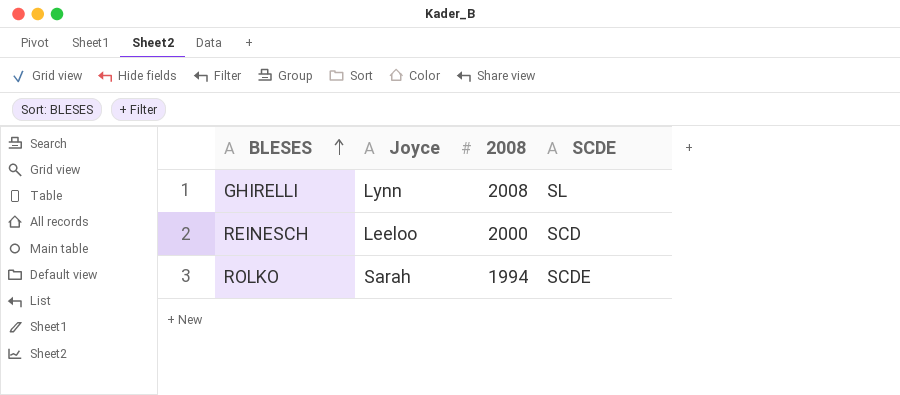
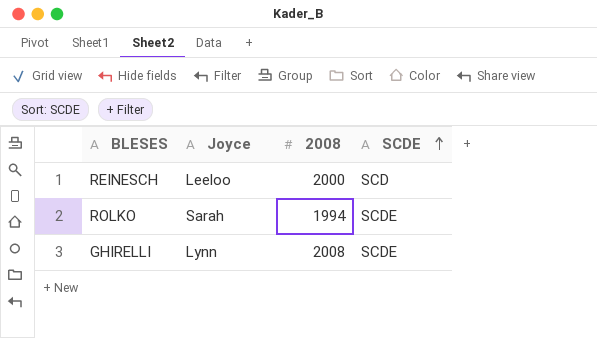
row order: BLESES ascending -> SCDE ascending
GHIRELLI | SCDE: SL -> SCDE

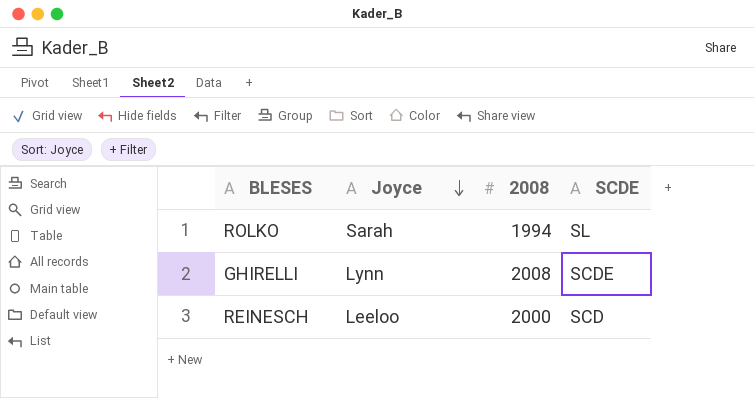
row order: SCDE ascending -> Joyce descending
ROLKO | SCDE: SCDE -> SL

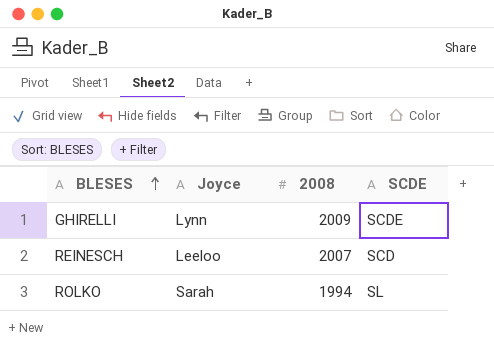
row order: Joyce descending -> BLESES ascending
GHIRELLI | 2008: 2008 -> 2009
REINESCH | 2008: 2000 -> 2007

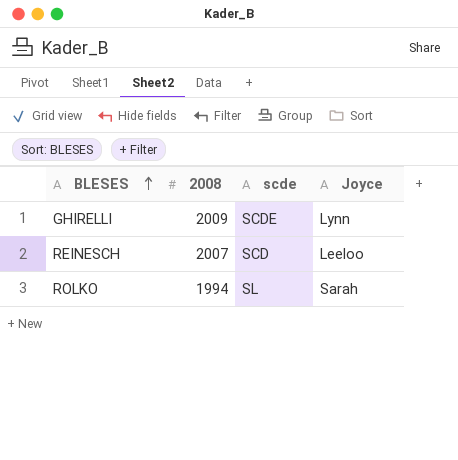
column name: SCDE -> scde
column Joyce | position: 2 -> 4

